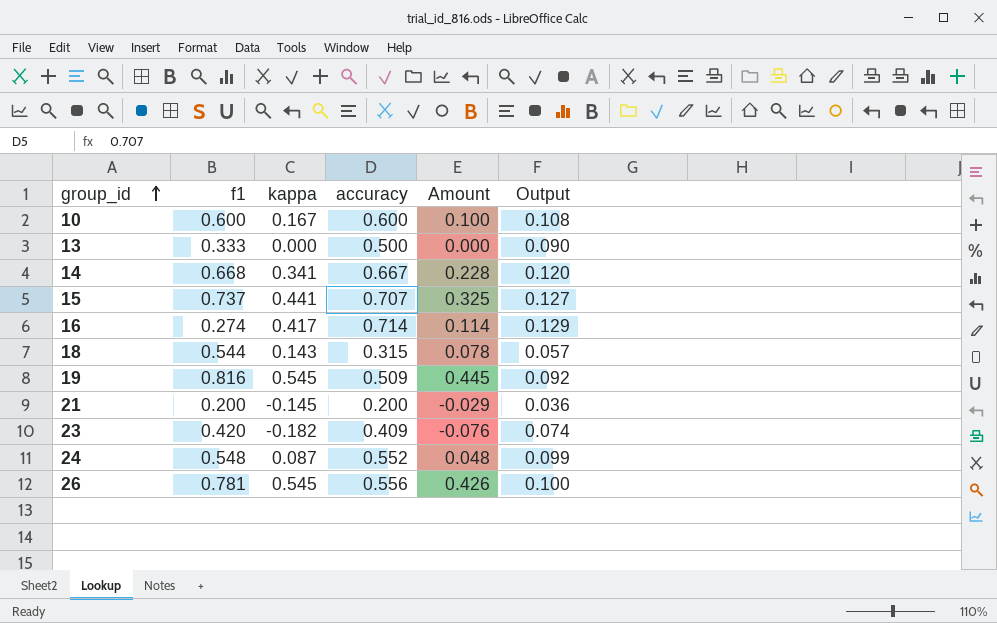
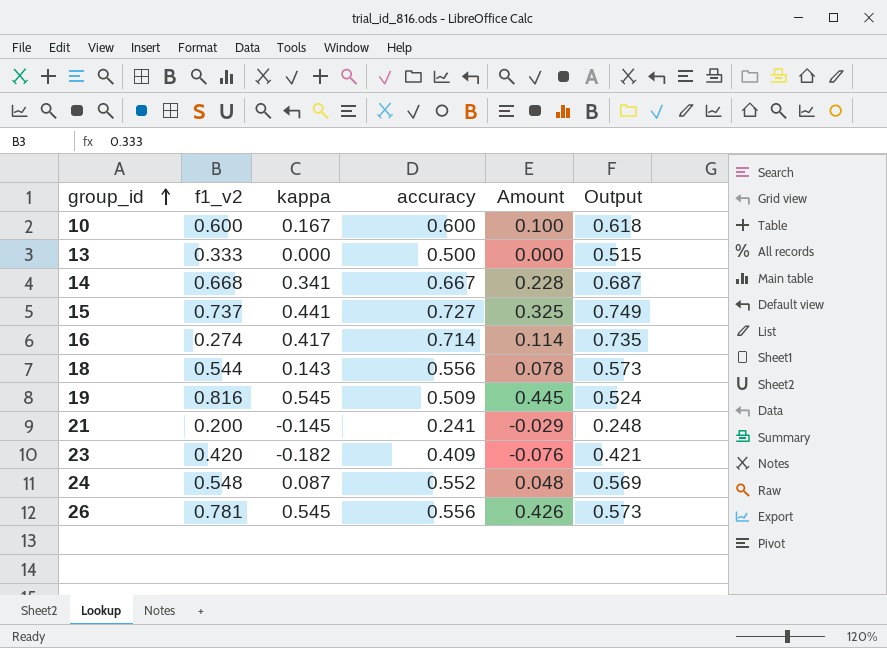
column name: f1 -> f1_v2
column Output | formula: [accuracy] * 0.18 -> [accuracy] * 1.03
15 | accuracy: 0.707 -> 0.727
18 | accuracy: 0.315 -> 0.556
21 | accuracy: 0.200 -> 0.241

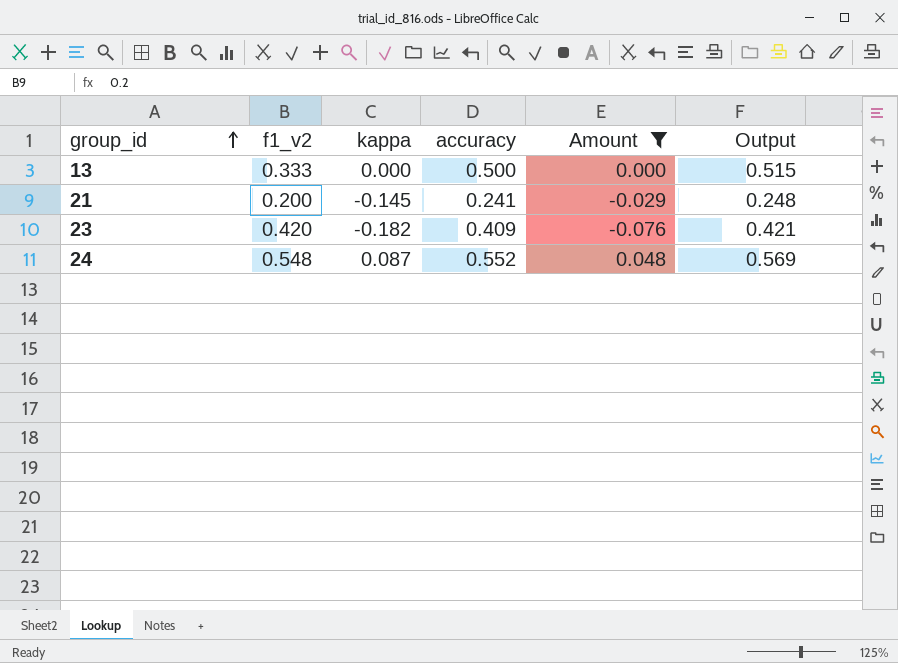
filter: none -> Amount <= 0.048

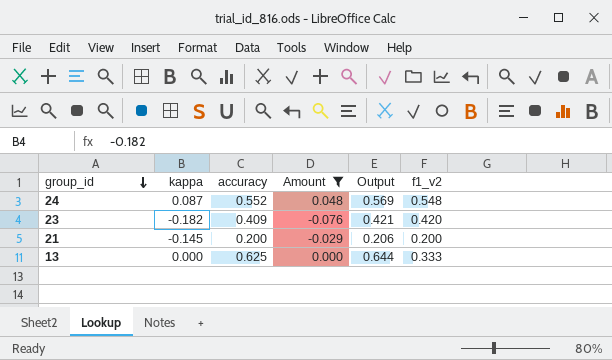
row order: group_id ascending -> group_id descending
column f1_v2 | position: 2 -> 6
21 | accuracy: 0.241 -> 0.200
21 | Output: 0.248 -> 0.206
13 | accuracy: 0.500 -> 0.625
13 | Output: 0.515 -> 0.644

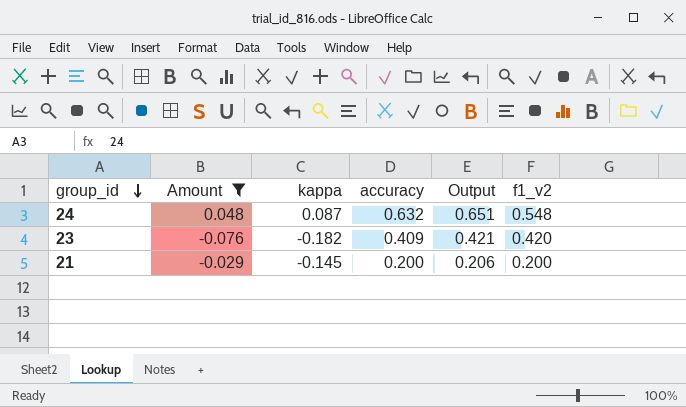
column Amount | position: 4 -> 2
row 13: 0.000 | 0.625 | 0.000 | 0.644 | 0.333 -> none
24 | accuracy: 0.552 -> 0.632
24 | Output: 0.569 -> 0.651

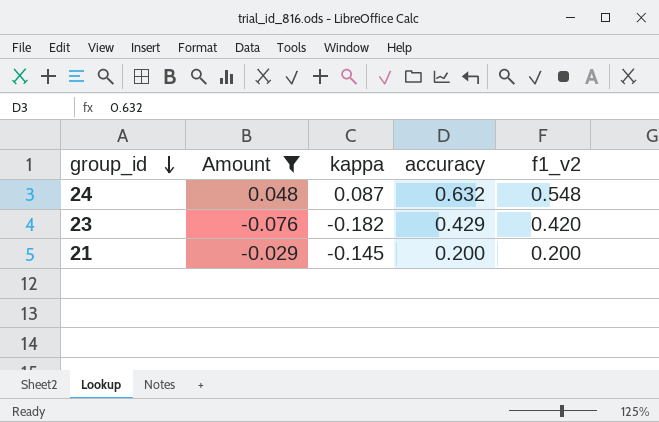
column Output | formula: [accuracy] * 1.03 -> none
23 | accuracy: 0.409 -> 0.429

